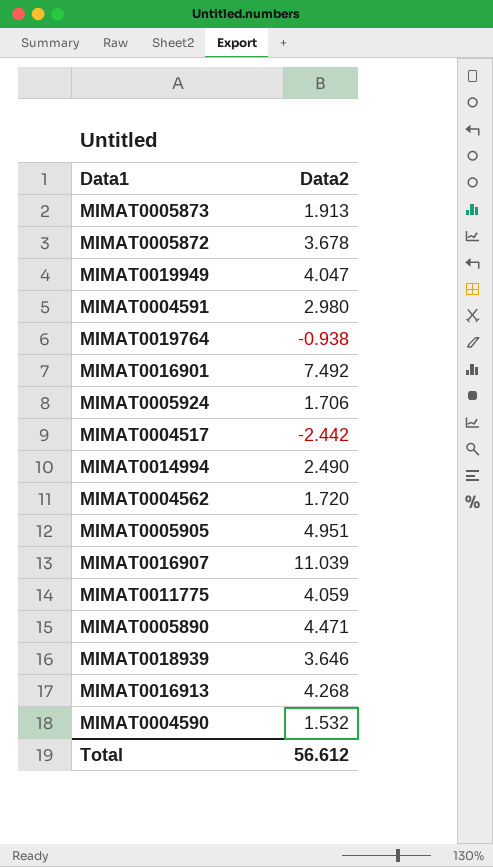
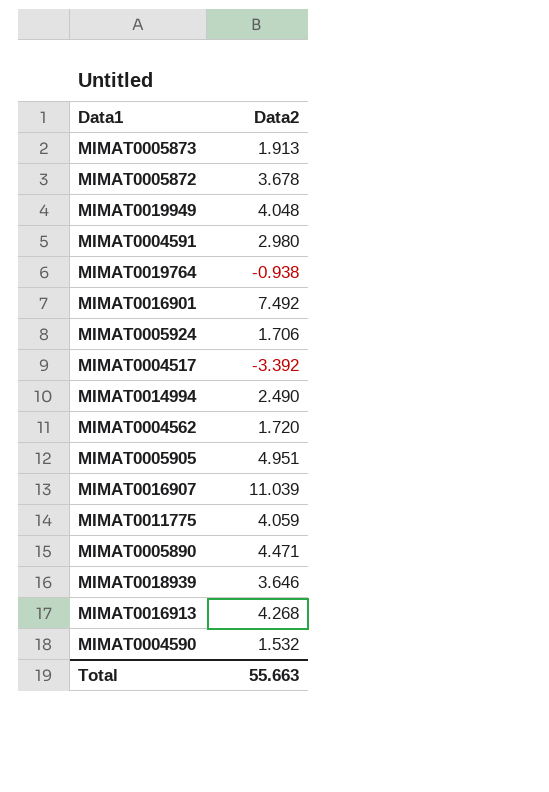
MIMAT0019949 | Data2: 4.047 -> 4.048
MIMAT0004517 | Data2: -2.442 -> -3.392
Total | Data2: 56.612 -> 55.663

